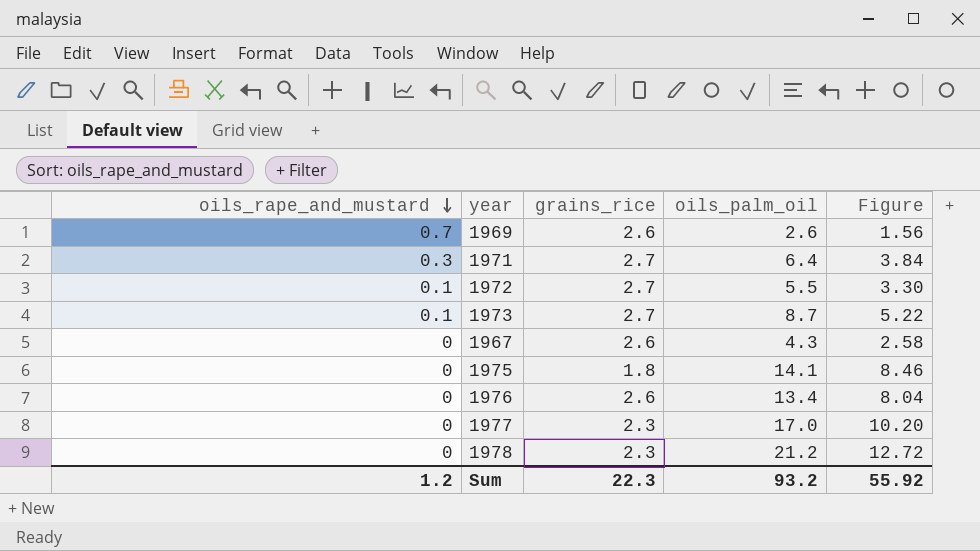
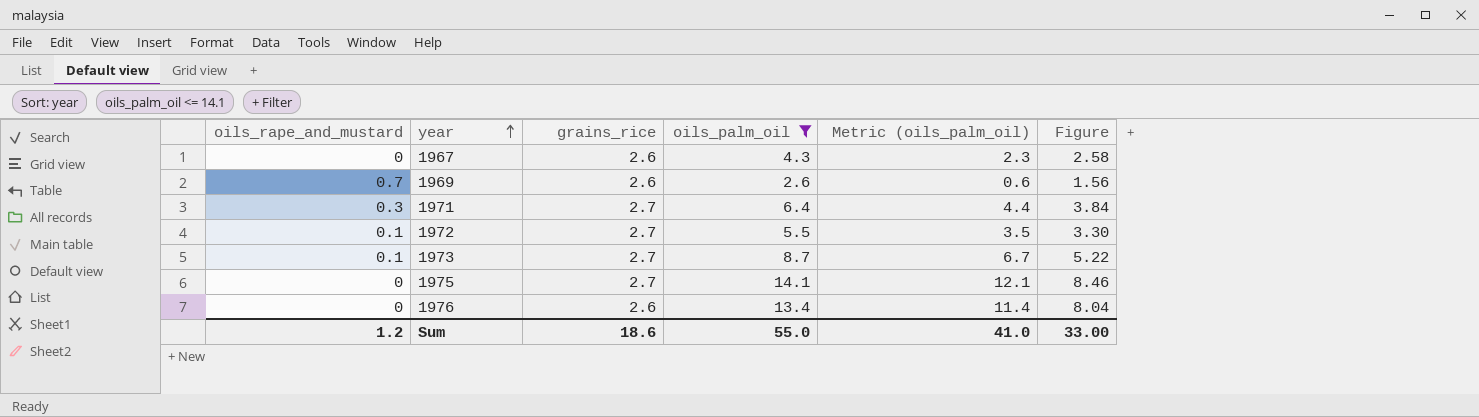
filter: none -> oils_palm_oil <= 14.1
row order: oils_rape_and_mustard descending -> year ascending
column Metric (oils_palm_oil) | formula: none -> [oils_palm_oil] - 2
1975 | grains_rice: 1.8 -> 2.7
Sum | grains_rice: 22.3 -> 18.6
Sum | oils_palm_oil: 93.2 -> 55.0
Sum | Figure: 55.92 -> 33.00

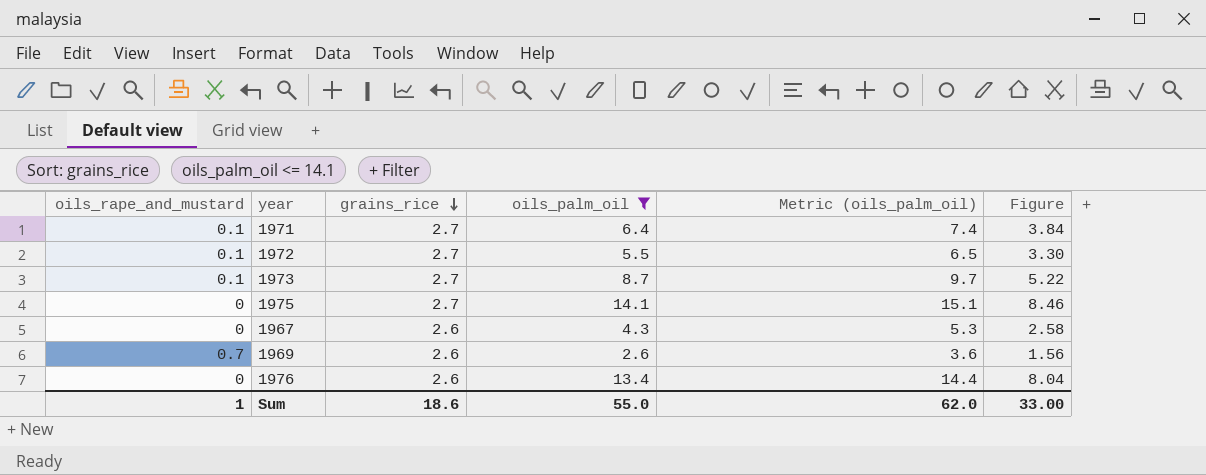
row order: year ascending -> grains_rice descending
column Metric (oils_palm_oil) | formula: [oils_palm_oil] - 2 -> [oils_palm_oil] + 1
1971 | oils_rape_and_mustard: 0.3 -> 0.1
Sum | oils_rape_and_mustard: 1.2 -> 1
Sum | Metric (oils_palm_oil): 41.0 -> 62.0

